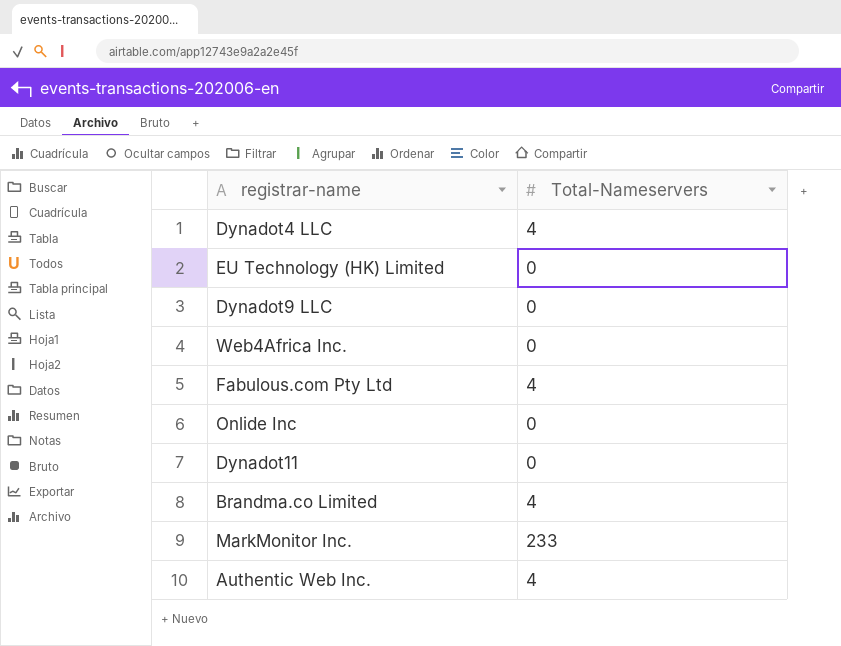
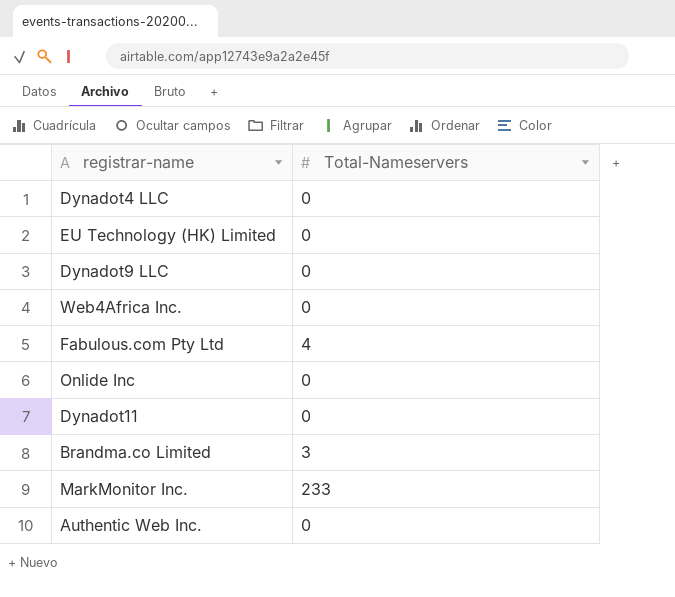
Dynadot4 LLC | Total-Nameservers: 4 -> 0
Brandma.co Limited | Total-Nameservers: 4 -> 3
Authentic Web Inc. | Total-Nameservers: 4 -> 0

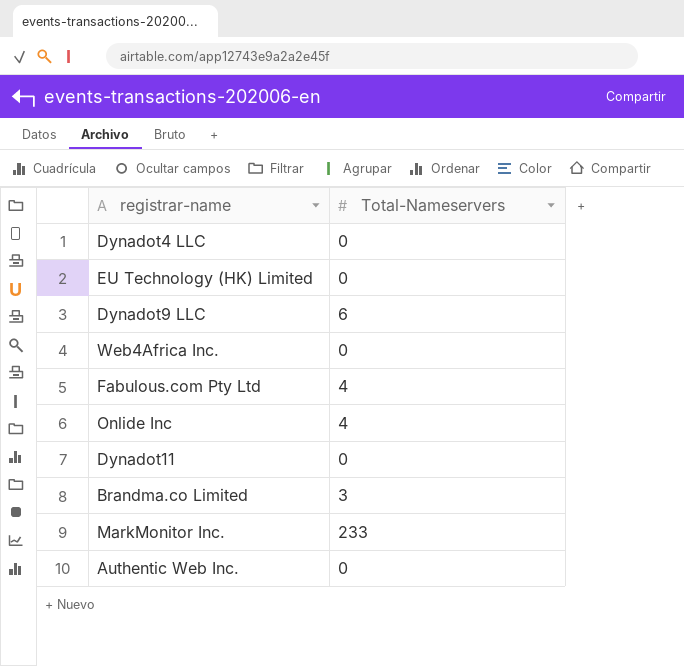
Dynadot9 LLC | Total-Nameservers: 0 -> 6
Onlide Inc | Total-Nameservers: 0 -> 4

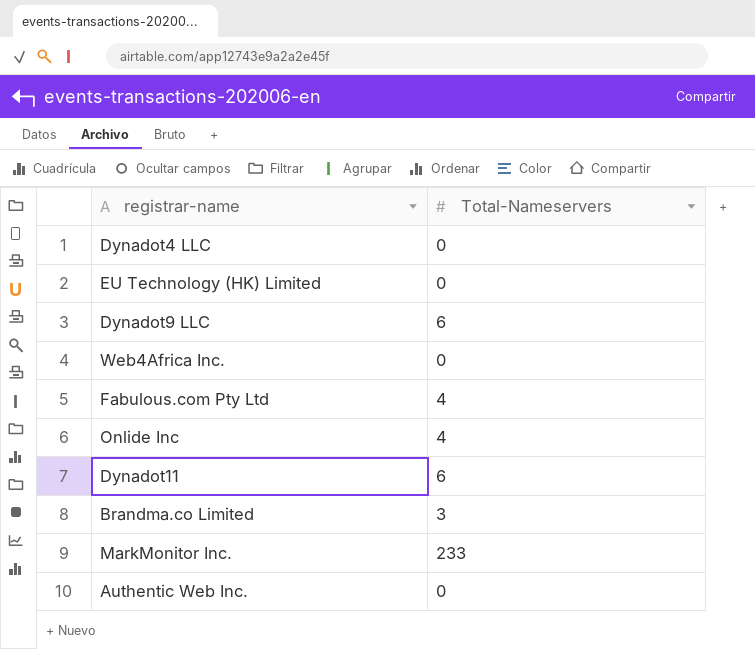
Dynadot11 | Total-Nameservers: 0 -> 6

